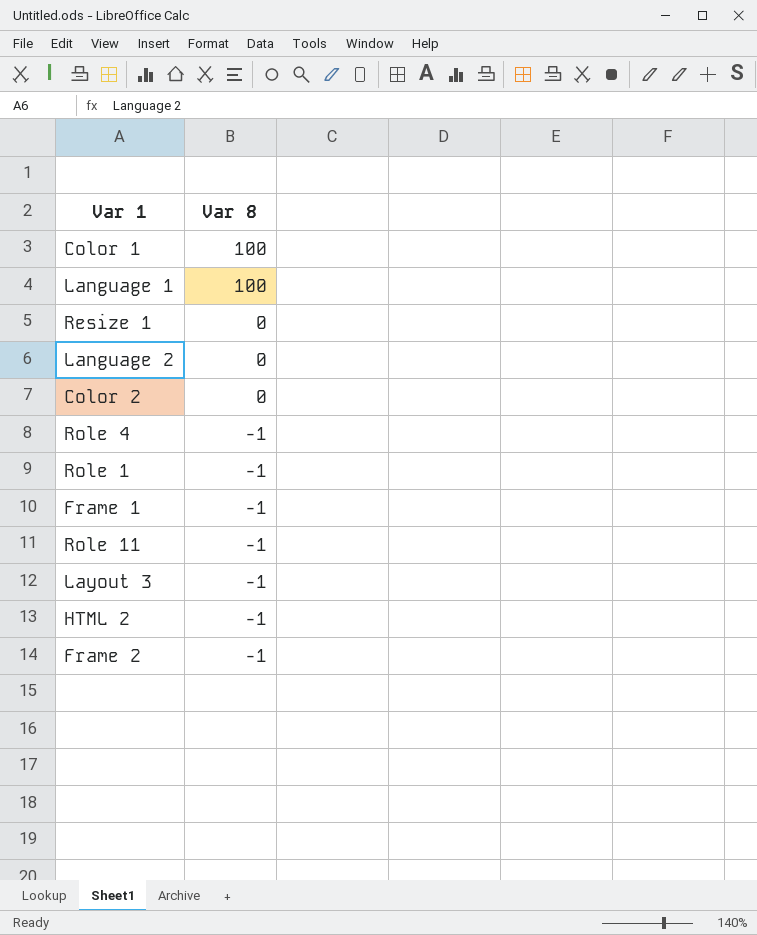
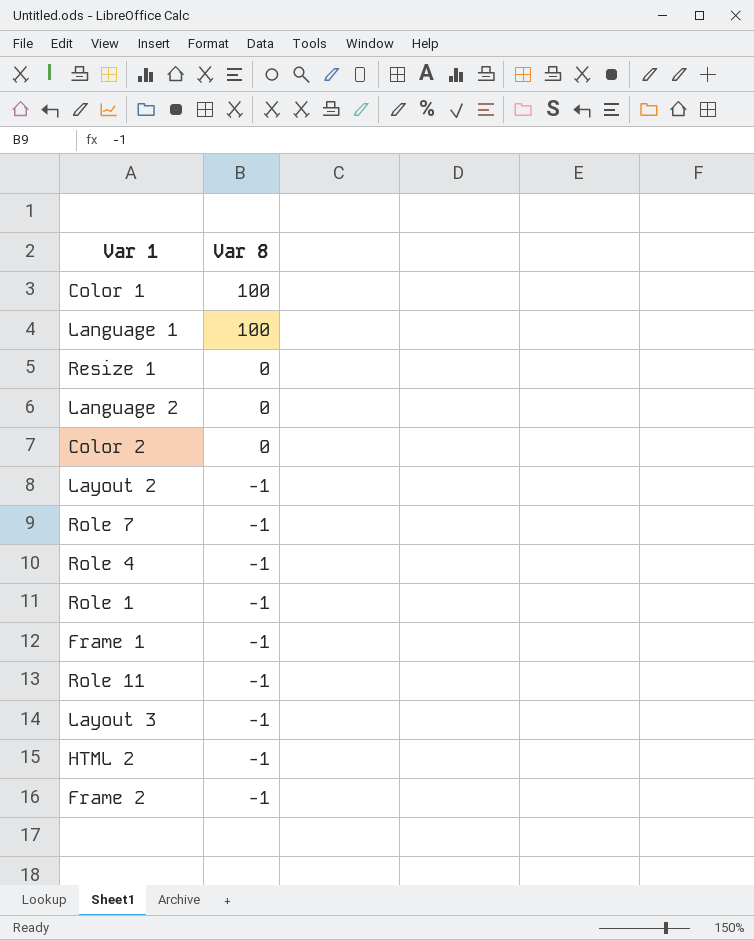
row Layout 2: none -> -1
row Role 7: none -> -1

